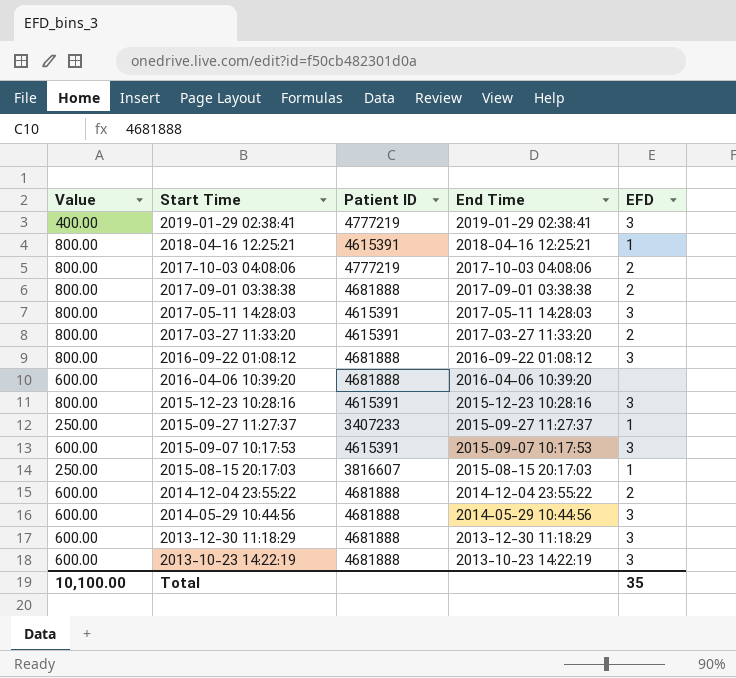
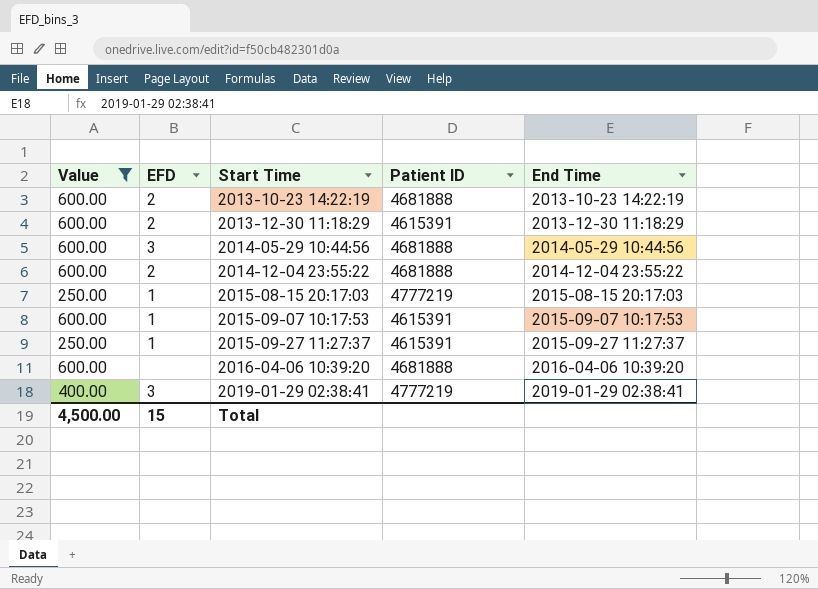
filter: none -> Value != 800.00
row order: Start Time descending -> Start Time ascending
column EFD | position: 5 -> 2
2013-10-23 14:22:19 | EFD: 3 -> 2
2013-12-30 11:18:29 | EFD: 3 -> 2
2013-12-30 11:18:29 | Patient ID: 4681888 -> 4615391
2015-08-15 20:17:03 | Patient ID: 3816607 -> 4777219
2015-09-07 10:17:53 | EFD: 3 -> 1
2015-09-27 11:27:37 | Patient ID: 3407233 -> 4615391
Total | Value: 10,100.00 -> 4,500.00
Total | EFD: 35 -> 15

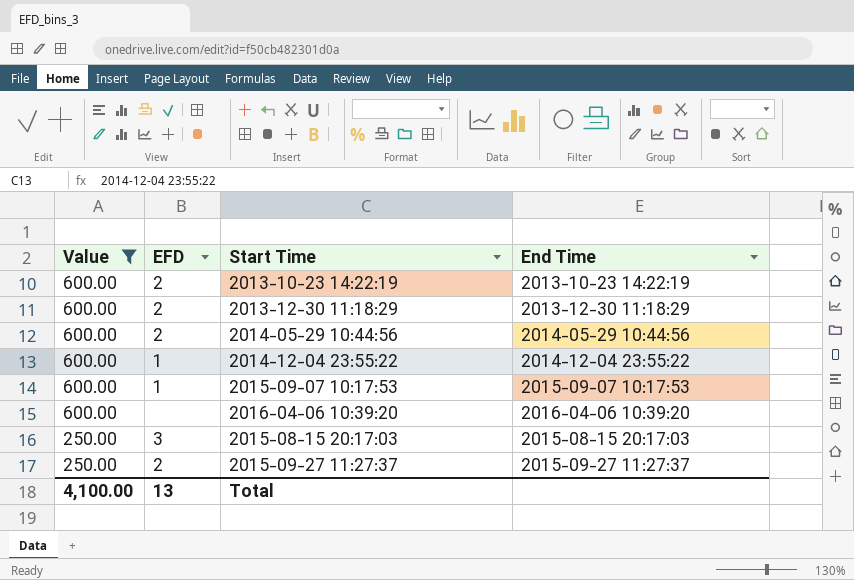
row order: Start Time ascending -> Value descending
column Patient ID | position: 4 -> none
row 2019-01-29 02:38:41: 400.00 | 3 | 4777219 | 2019-01-29 02:38:41 -> none
2014-05-29 10:44:56 | EFD: 3 -> 2
2014-12-04 23:55:22 | EFD: 2 -> 1
2015-08-15 20:17:03 | EFD: 1 -> 3
2015-09-27 11:27:37 | EFD: 1 -> 2
Total | Value: 4,500.00 -> 4,100.00
Total | EFD: 15 -> 13

